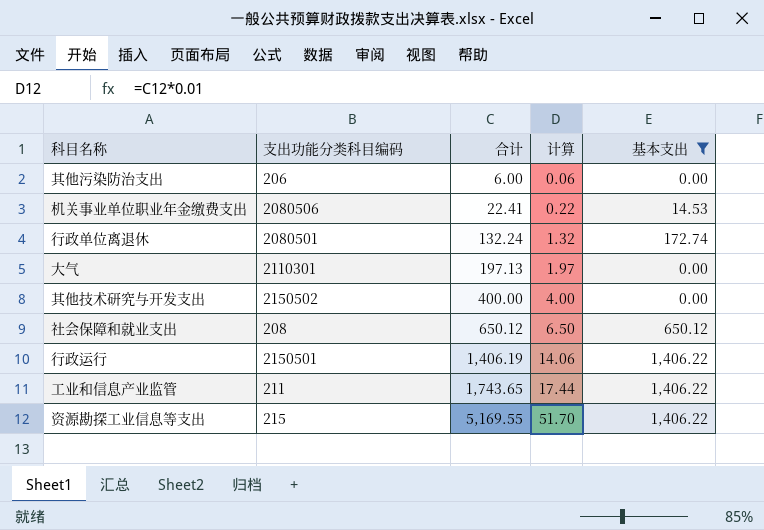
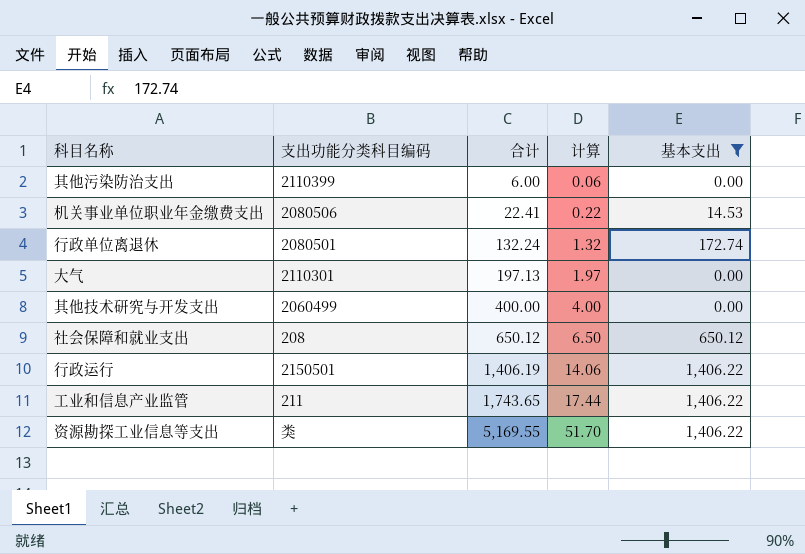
其他污染防治支出 | 支出功能分类科目编码: 206 -> 2110399
其他技术研究与开发支出 | 支出功能分类科目编码: 2150502 -> 2060499
资源勘探工业信息等支出 | 支出功能分类科目编码: 215 -> 类

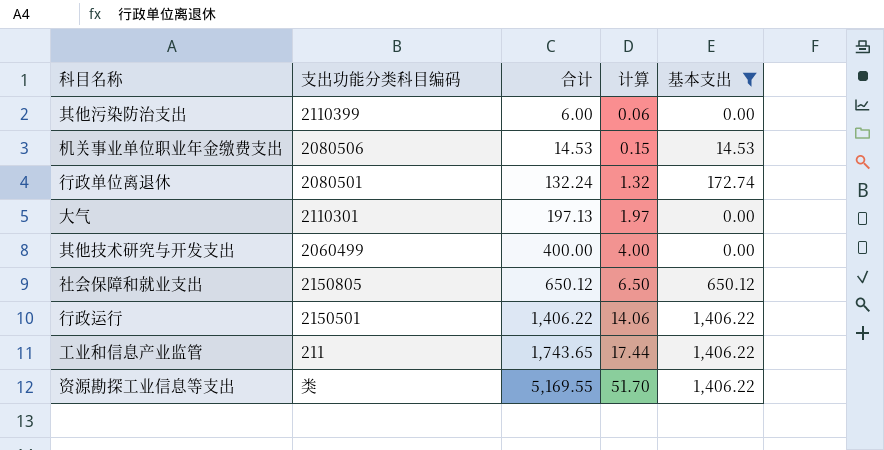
机关事业单位职业年金缴费支出 | 合计: 22.41 -> 14.53
机关事业单位职业年金缴费支出 | 计算: 0.22 -> 0.15
社会保障和就业支出 | 支出功能分类科目编码: 208 -> 2150805
行政运行 | 合计: 1,406.19 -> 1,406.22

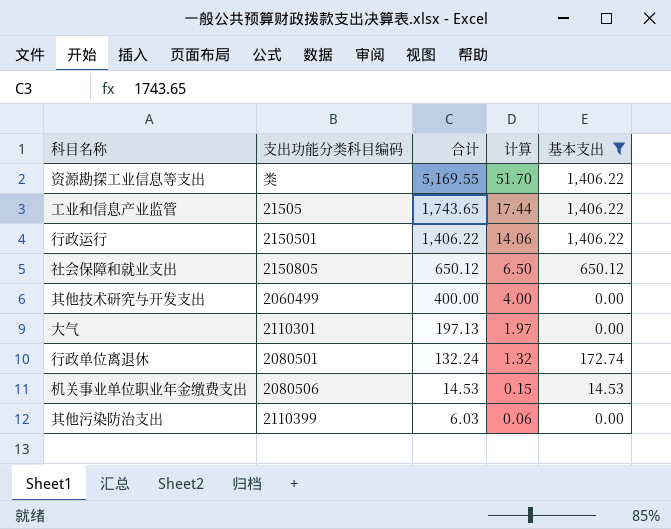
row order: 合计 ascending -> 合计 descending
工业和信息产业监管 | 支出功能分类科目编码: 211 -> 21505
其他污染防治支出 | 合计: 6.00 -> 6.03

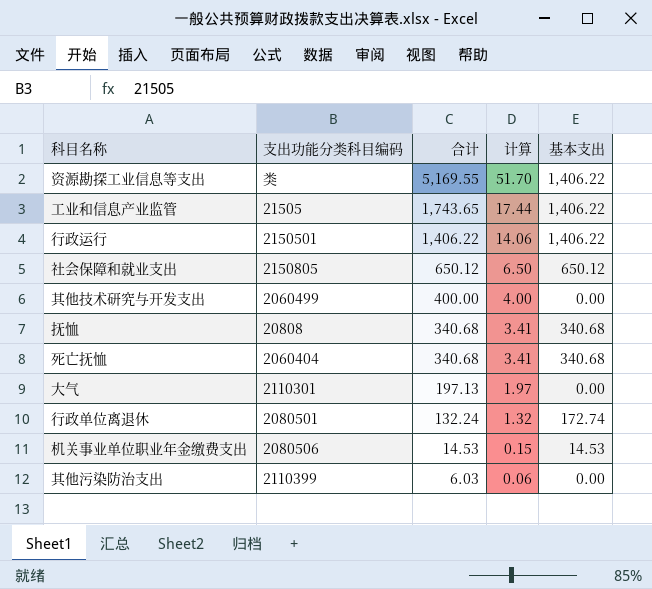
filter: 基本支出 != 340.68 -> none

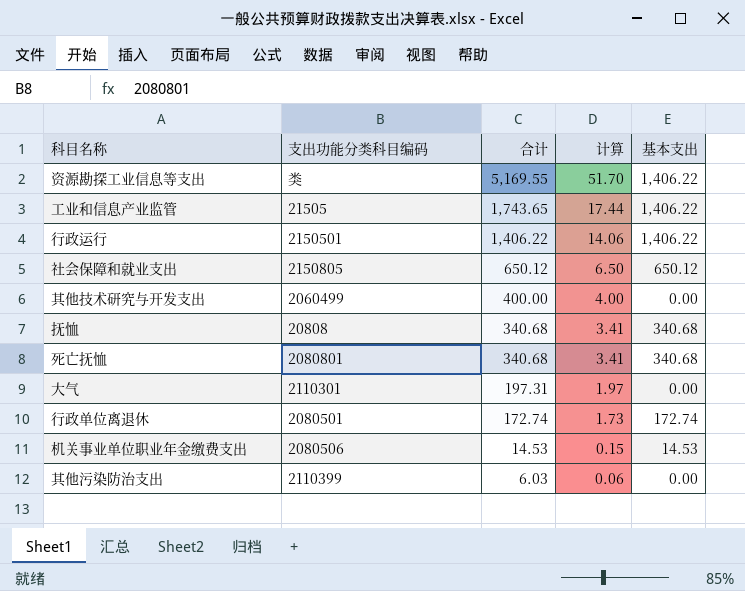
死亡抚恤 | 支出功能分类科目编码: 2060404 -> 2080801
大气 | 合计: 197.13 -> 197.31
行政单位离退休 | 合计: 132.24 -> 172.74
行政单位离退休 | 计算: 1.32 -> 1.73

